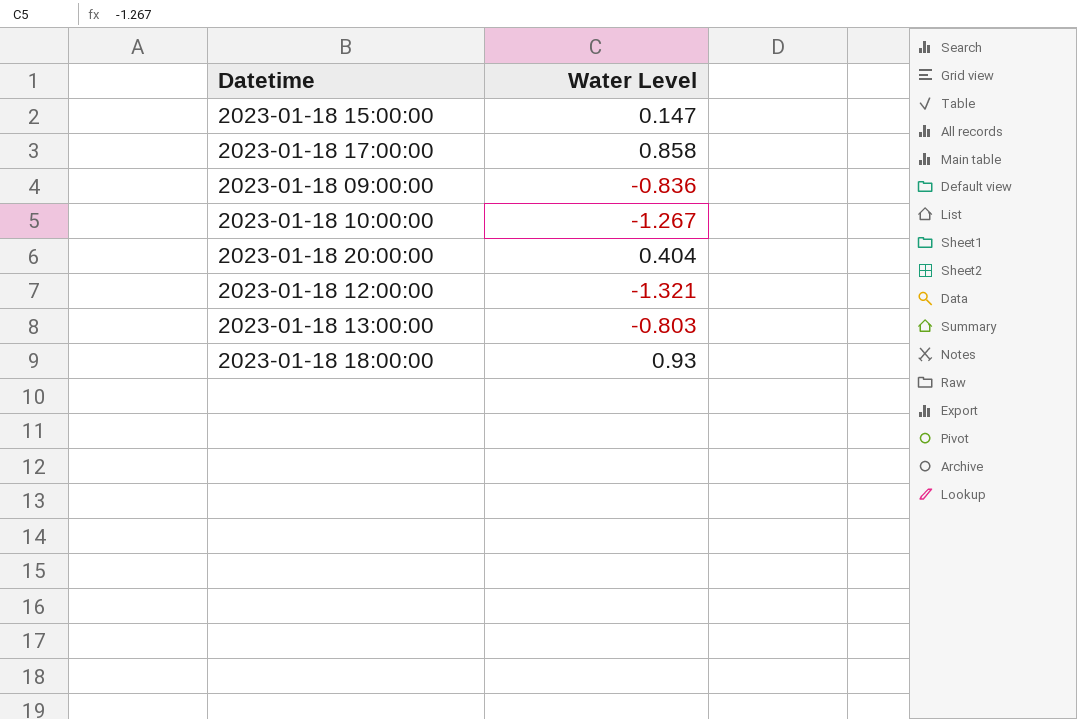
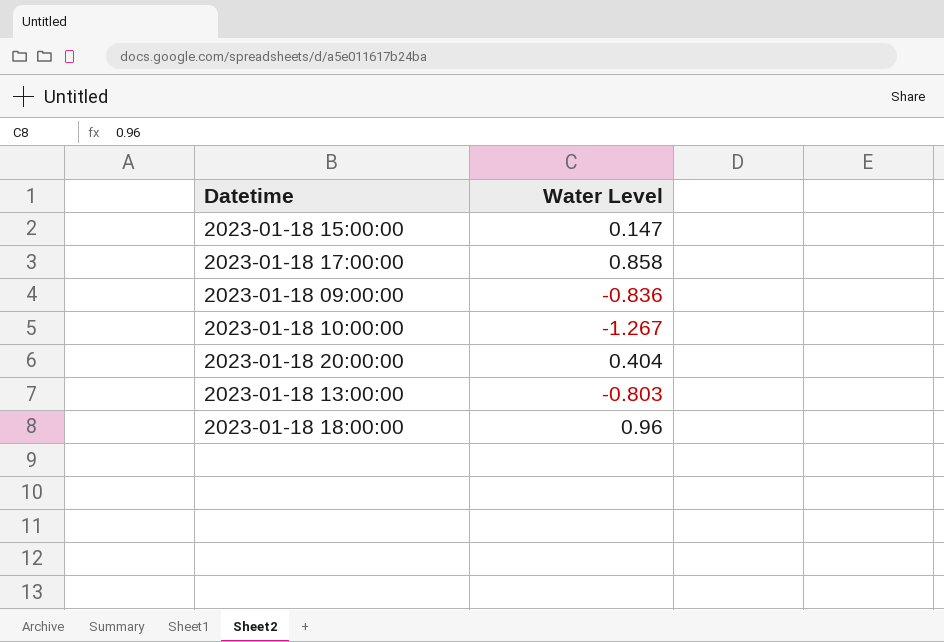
row 2023-01-18 12:00:00: -1.321 -> none
2023-01-18 18:00:00 | Water Level: 0.93 -> 0.96

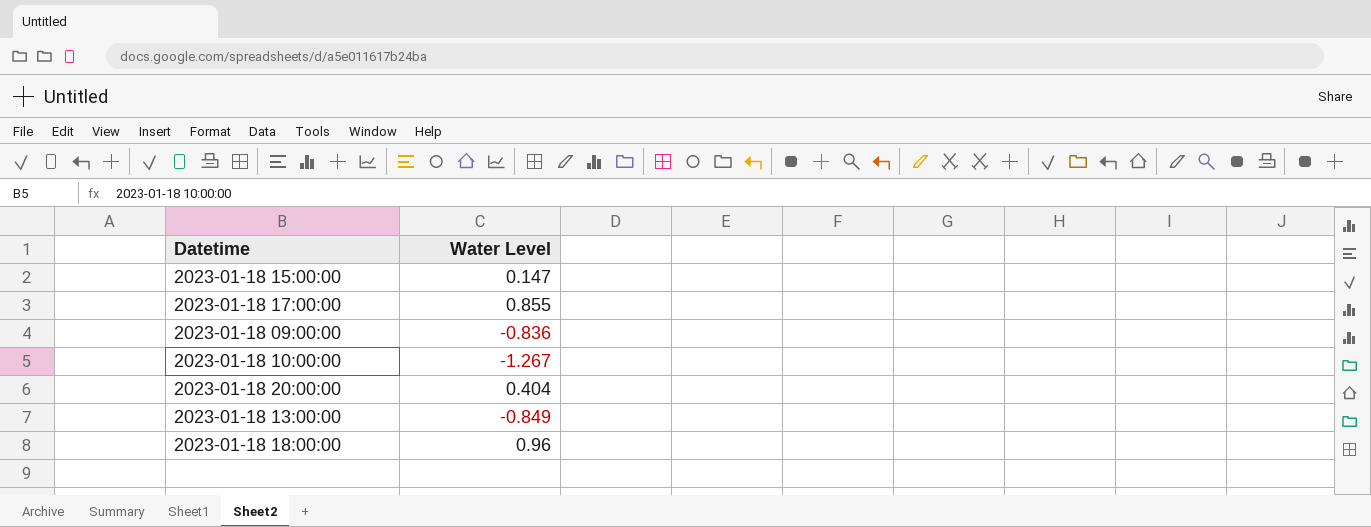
2023-01-18 17:00:00 | Water Level: 0.858 -> 0.855
2023-01-18 13:00:00 | Water Level: -0.803 -> -0.849

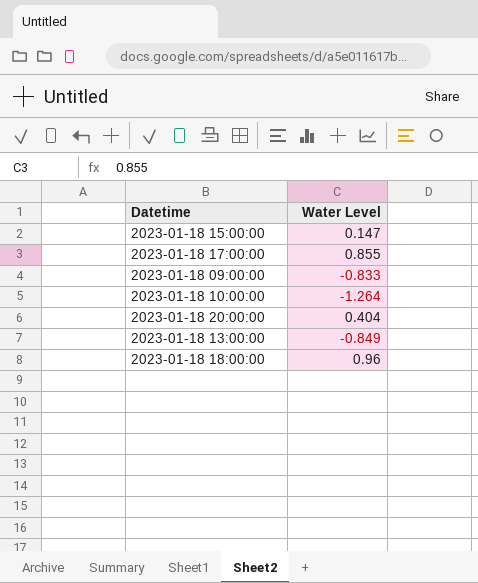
2023-01-18 09:00:00 | Water Level: -0.836 -> -0.833
2023-01-18 10:00:00 | Water Level: -1.267 -> -1.264

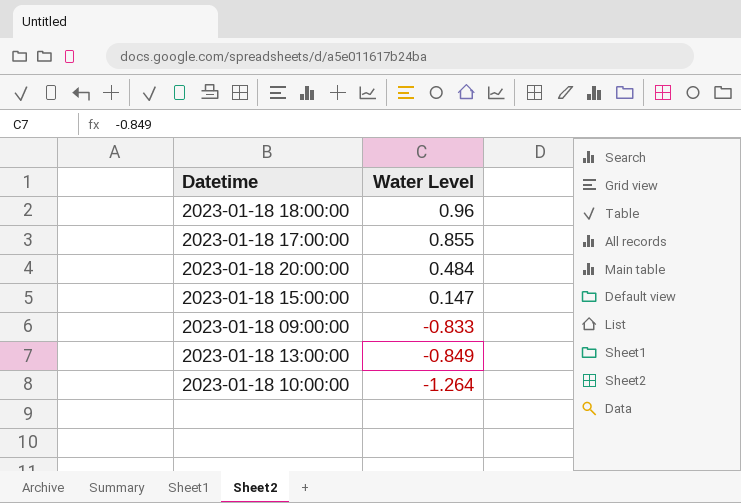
row order: none -> Water Level descending
2023-01-18 20:00:00 | Water Level: 0.404 -> 0.484

